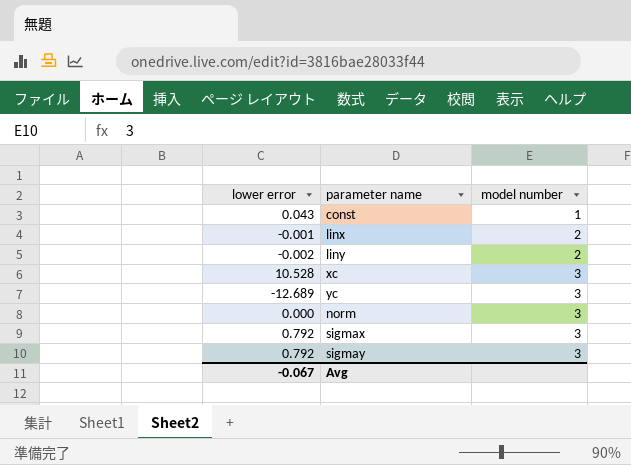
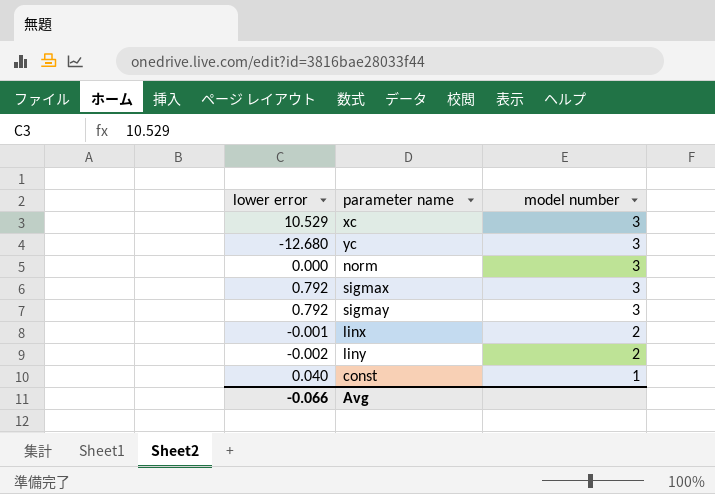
row order: model number ascending -> model number descending
xc | lower error: 10.528 -> 10.529
yc | lower error: -12.689 -> -12.680
const | lower error: 0.043 -> 0.040
Avg | lower error: -0.067 -> -0.066

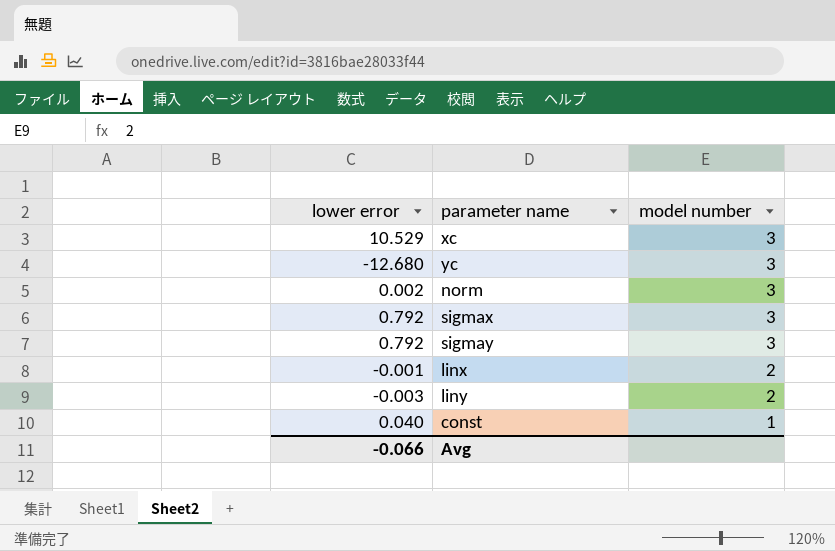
norm | lower error: 0.000 -> 0.002
liny | lower error: -0.002 -> -0.003

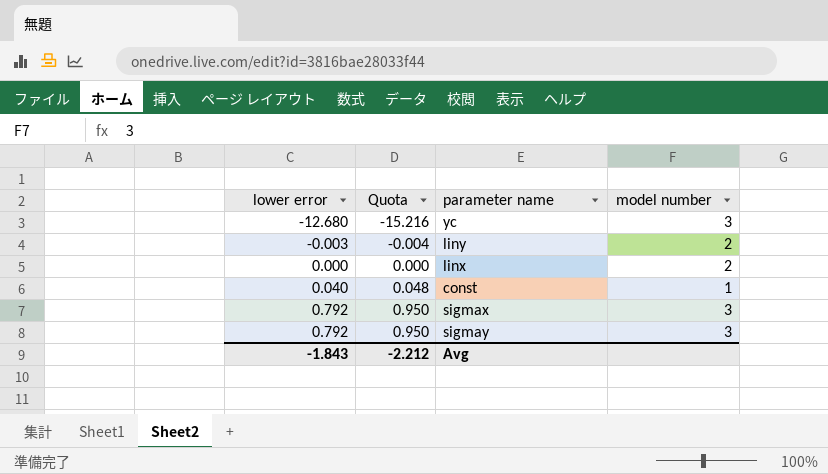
row order: model number descending -> lower error ascending
column Quota | formula: none -> [lower error] * 1.2
row xc: 10.529 | 3 -> none
row norm: 0.002 | 3 -> none
linx | lower error: -0.001 -> 0.000
Avg | lower error: -0.066 -> -1.843

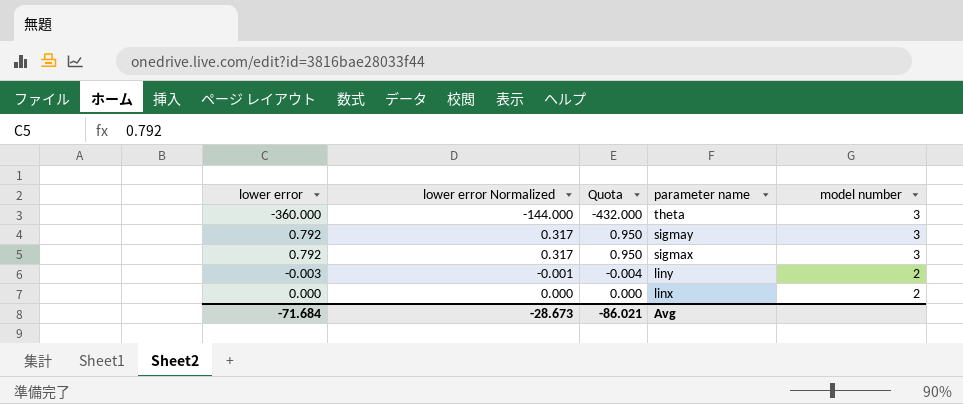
row order: lower error ascending -> parameter name descending
column lower error Normalized | formula: none -> [lower error] * 0.4
row yc: -12.680 | -15.216 | 3 -> none
row const: 0.040 | 0.048 | 1 -> none
row theta: none -> -360.000 | -144.000 | -432.000 | 3
Avg | lower error: -1.843 -> -71.684
Avg | Quota: -2.212 -> -86.021

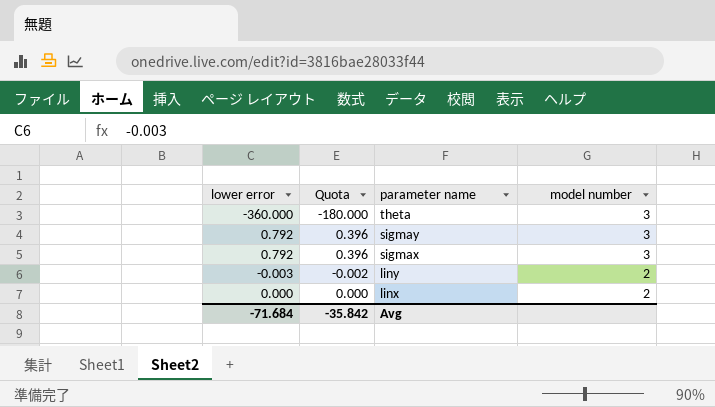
column lower error Normalized | formula: [lower error] * 0.4 -> none
column Quota | formula: [lower error] * 1.2 -> [lower error] * 0.5
Avg | Quota: -86.021 -> -35.842

